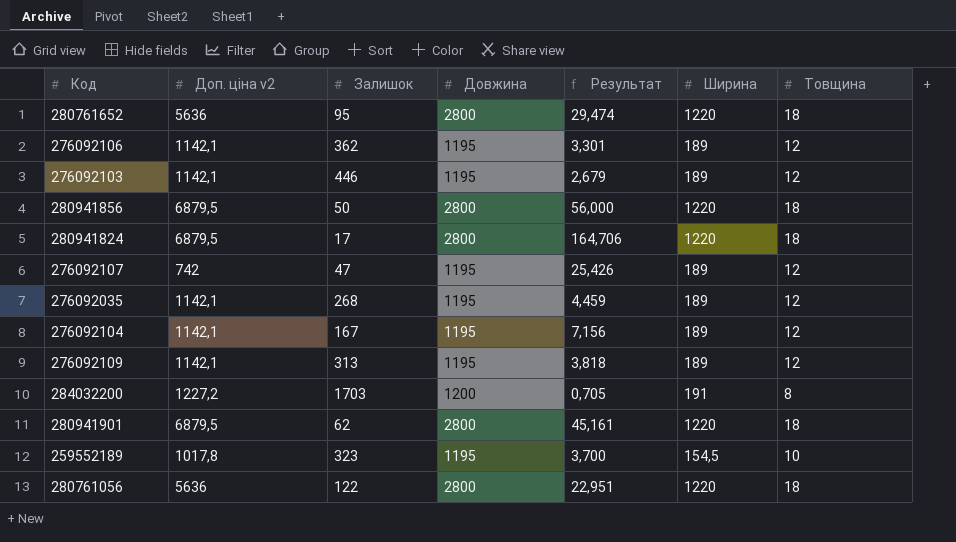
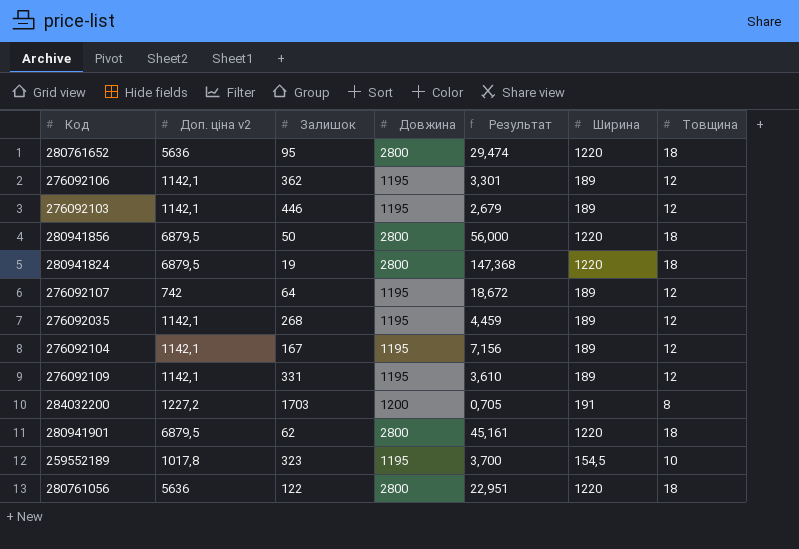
280941824 | Залишок: 17 -> 19
280941824 | Результат: 164,706 -> 147,368
276092107 | Залишок: 47 -> 64
276092107 | Результат: 25,426 -> 18,672
276092109 | Залишок: 313 -> 331
276092109 | Результат: 3,818 -> 3,610

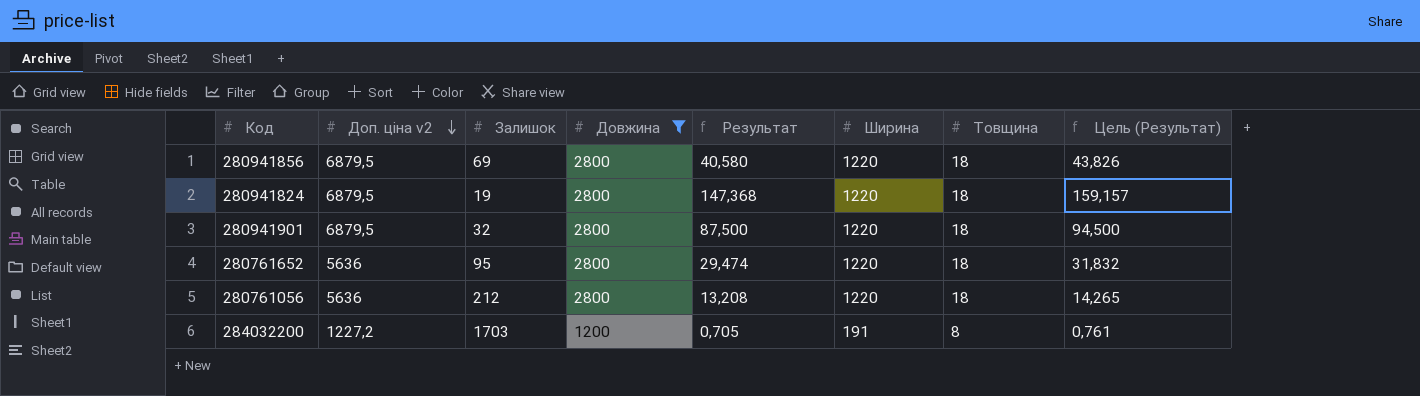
filter: none -> Довжина != 1195
row order: none -> Доп. ціна v2 descending
column Цель (Результат) | formula: none -> [Результат] * 1,08
280941856 | Залишок: 50 -> 69
280941856 | Результат: 56,000 -> 40,580
280941901 | Залишок: 62 -> 32
280941901 | Результат: 45,161 -> 87,500
280761056 | Залишок: 122 -> 212
280761056 | Результат: 22,951 -> 13,208

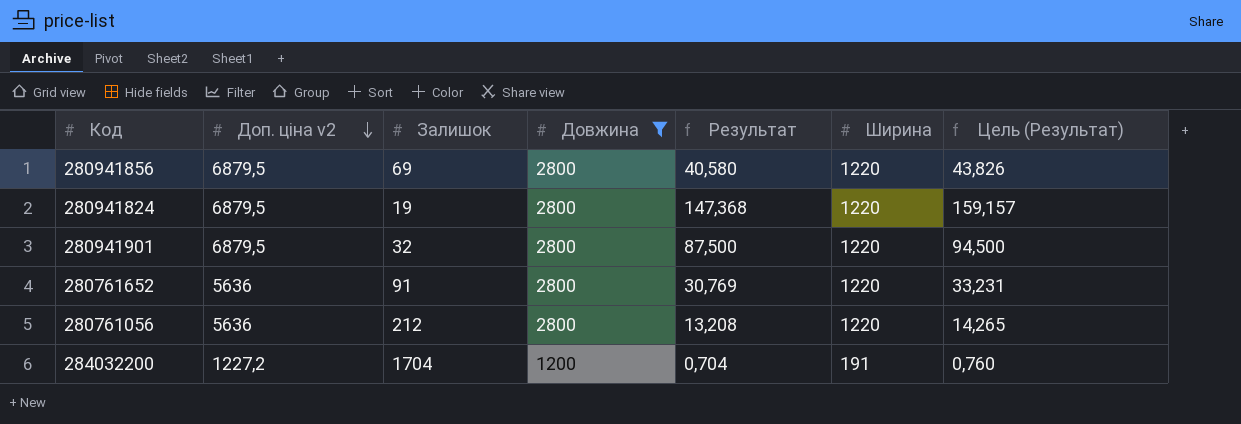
column Товщина | position: 7 -> none
280761652 | Залишок: 95 -> 91
280761652 | Результат: 29,474 -> 30,769
280761652 | Цель (Результат): 31,832 -> 33,231
284032200 | Залишок: 1703 -> 1704
284032200 | Результат: 0,705 -> 0,704
284032200 | Цель (Результат): 0,761 -> 0,760

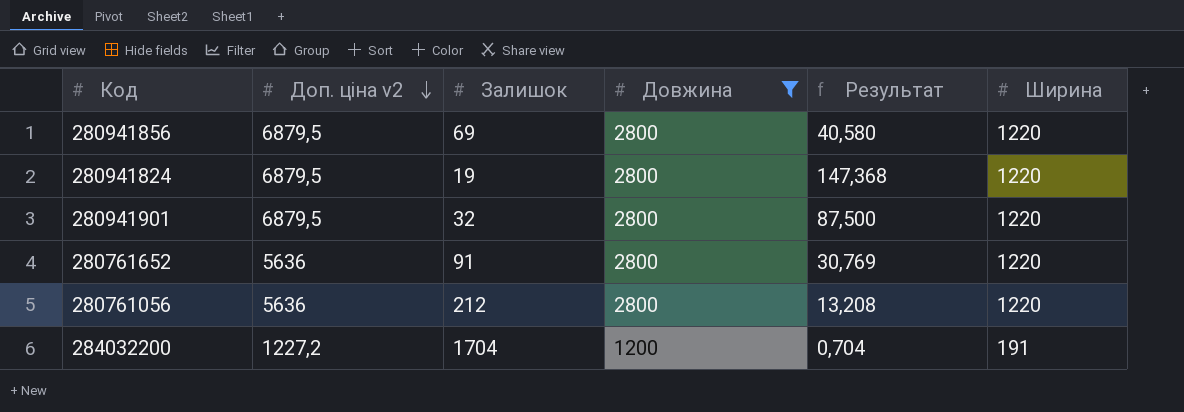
column Цель (Результат) | formula: [Результат] * 1,08 -> none

